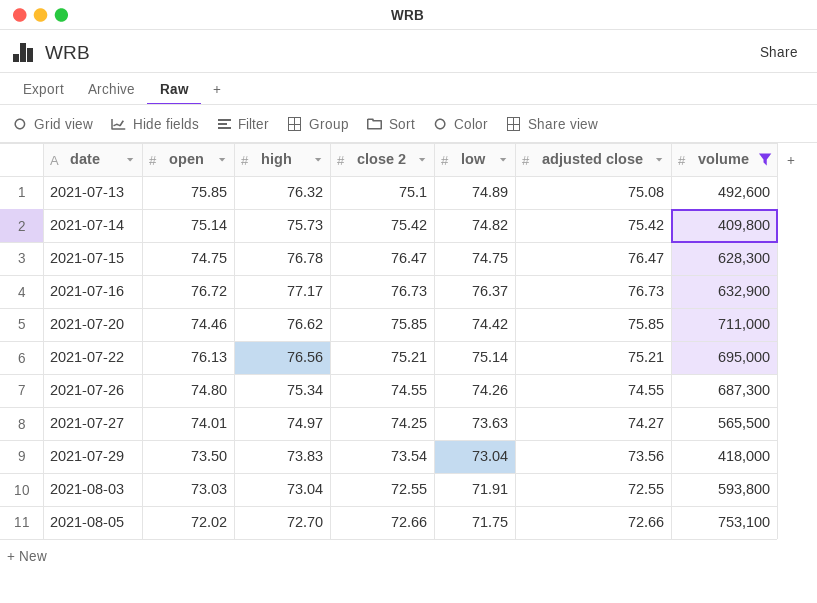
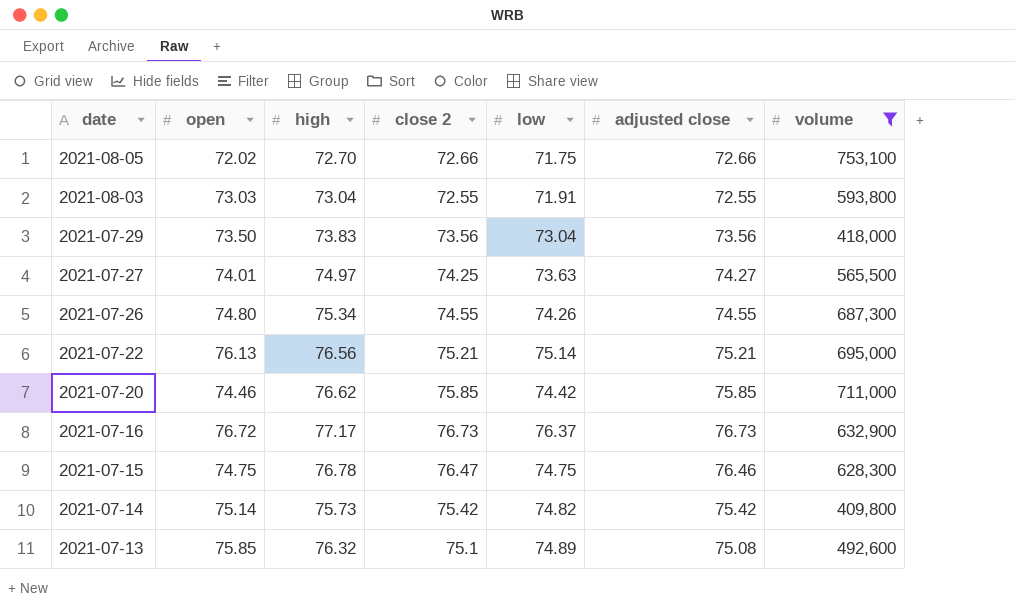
row order: date ascending -> date descending
2021-07-29 | close 2: 73.54 -> 73.56
2021-07-15 | adjusted close: 76.47 -> 76.46

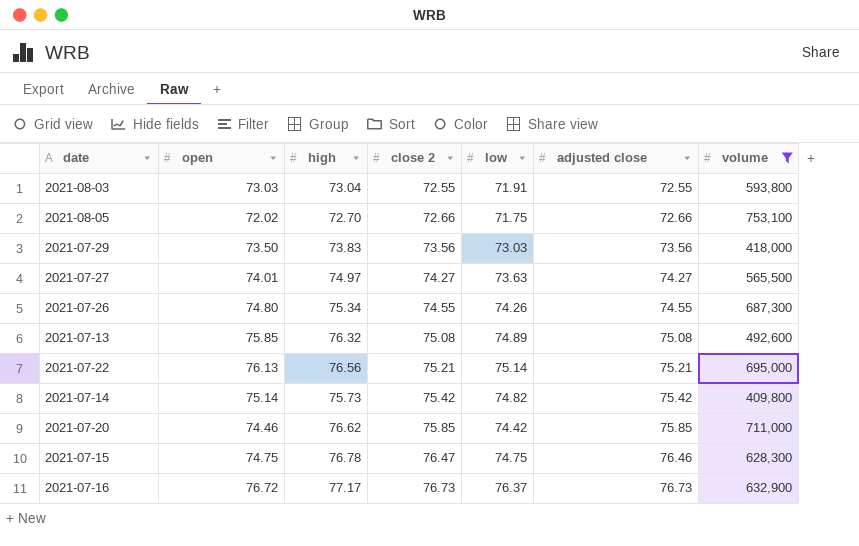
row order: date descending -> close 2 ascending
2021-07-29 | low: 73.04 -> 73.03
2021-07-27 | close 2: 74.25 -> 74.27
2021-07-13 | close 2: 75.1 -> 75.08

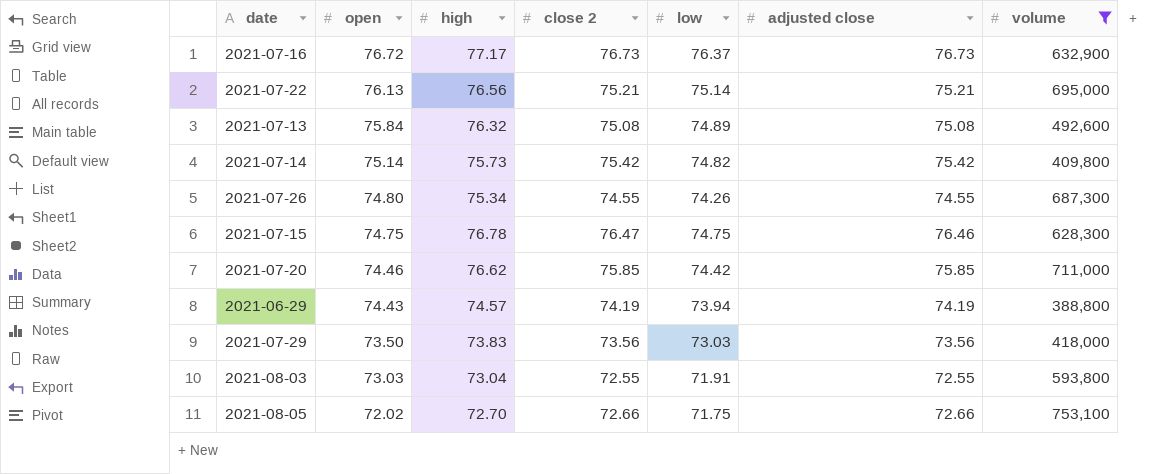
row order: close 2 ascending -> open descending
row 2021-07-27: 74.01 | 74.97 | 74.27 | 73.63 | 74.27 | 565,500 -> none
2021-07-13 | open: 75.85 -> 75.84
row 2021-06-29: none -> 74.43 | 74.57 | 74.19 | 73.94 | 74.19 | 388,800

